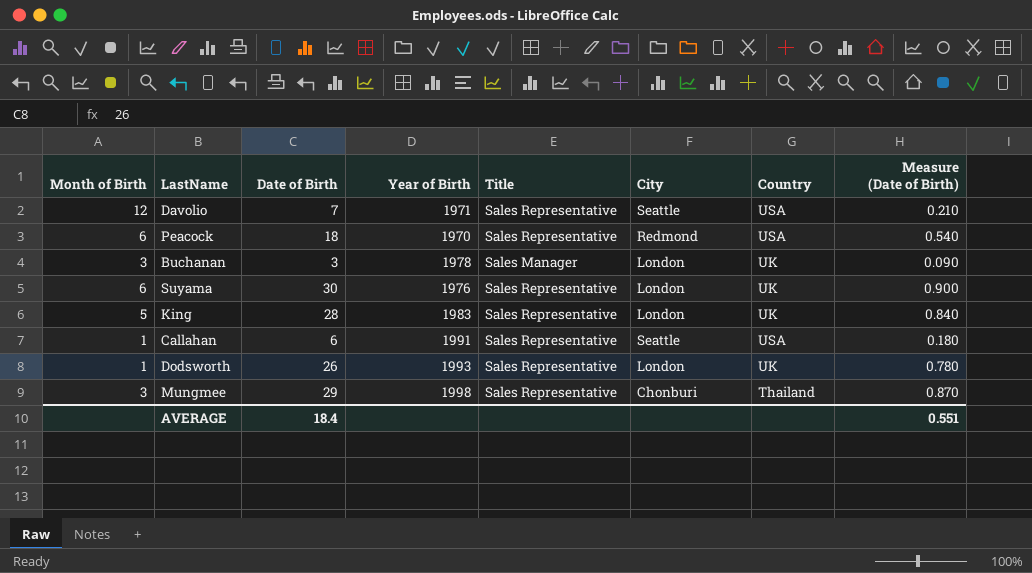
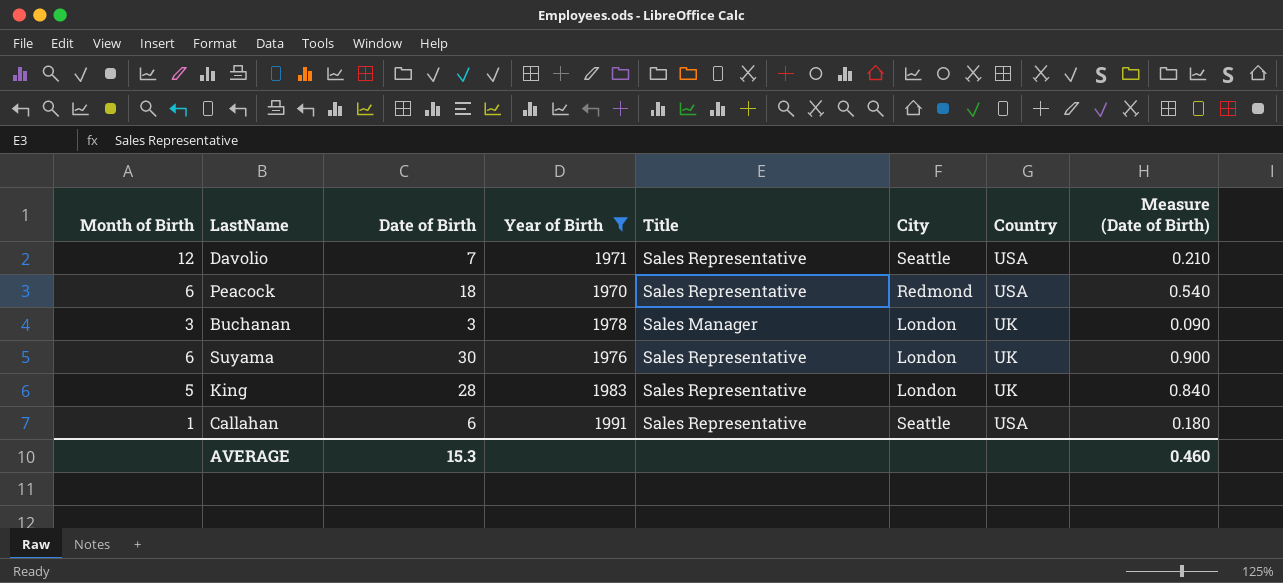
filter: none -> Year of Birth <= 1991
AVERAGE | Date of Birth: 18.4 -> 15.3
AVERAGE | Measure (Date of Birth): 0.551 -> 0.460

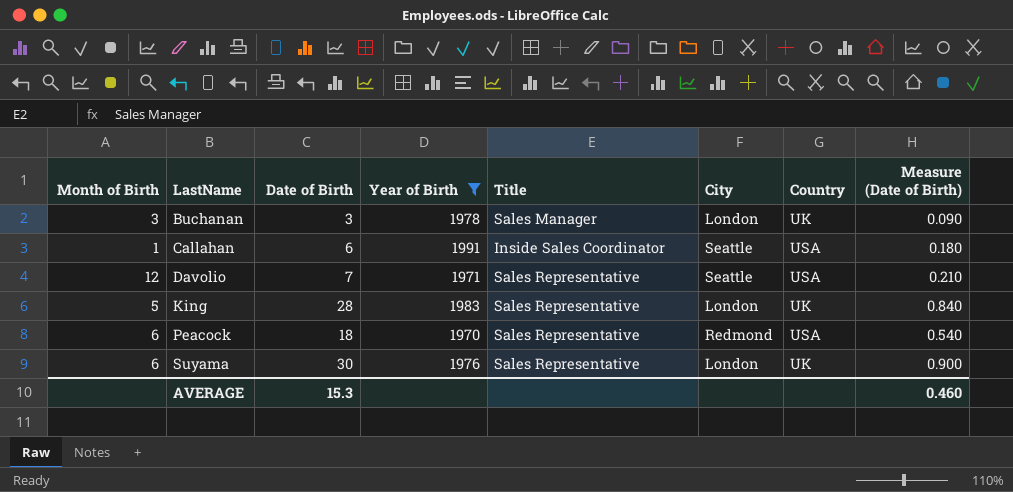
row order: none -> LastName ascending
Callahan | Title: Sales Representative -> Inside Sales Coordinator

